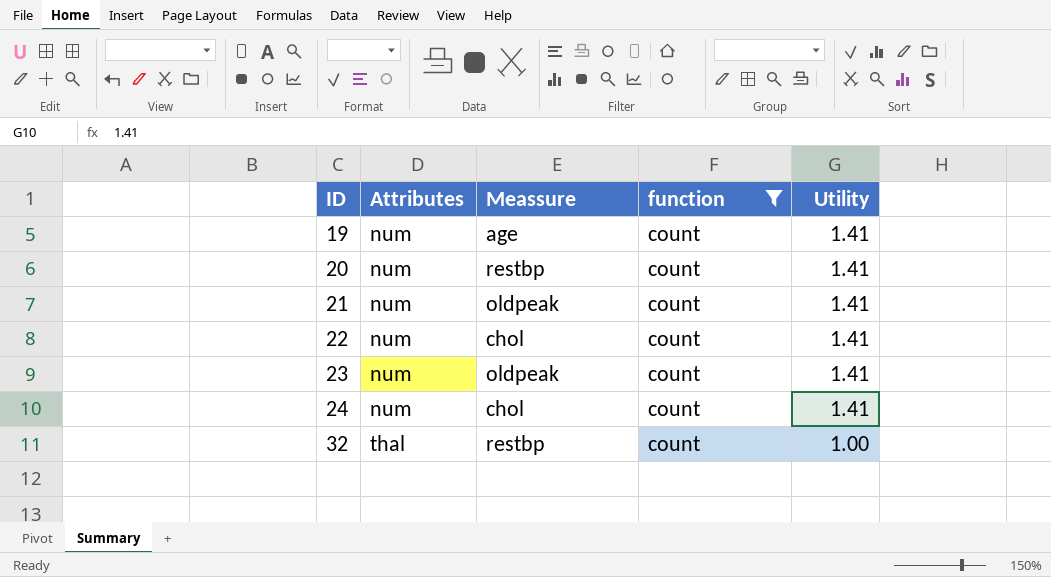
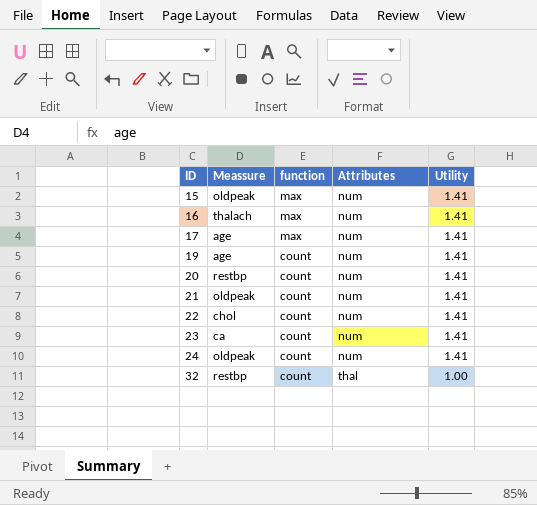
filter: function = count -> none
column Attributes | position: 2 -> 4
23 | Meassure: oldpeak -> ca
24 | Meassure: chol -> oldpeak

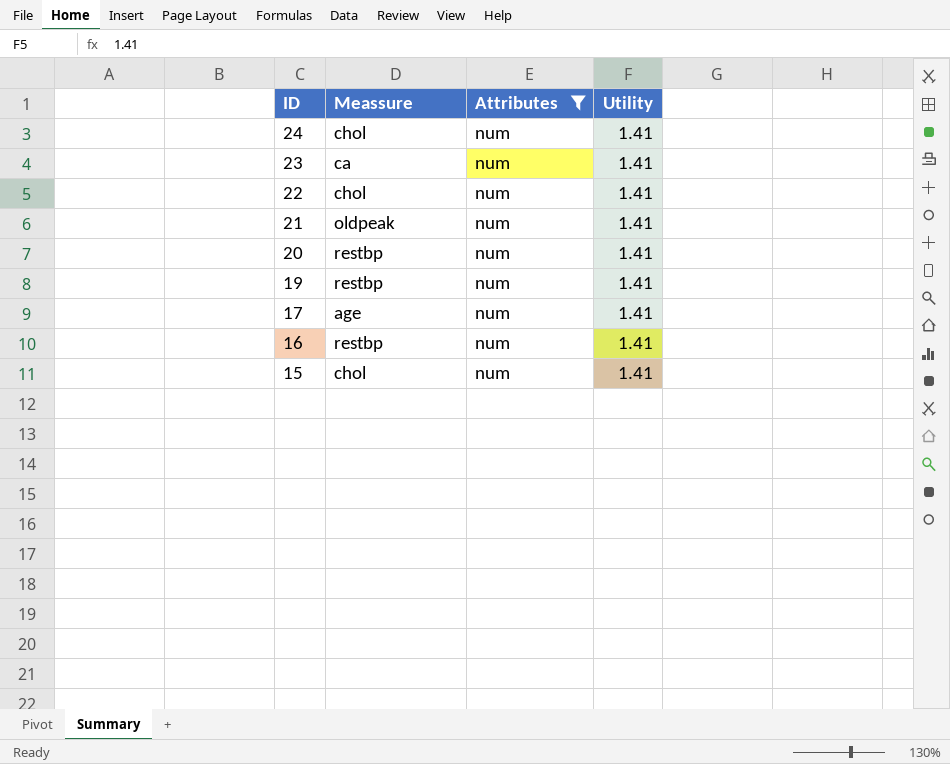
filter: none -> Attributes = num
row order: ID ascending -> ID descending
column function | position: 3 -> none
24 | Meassure: oldpeak -> chol
19 | Meassure: age -> restbp
16 | Meassure: thalach -> restbp
15 | Meassure: oldpeak -> chol

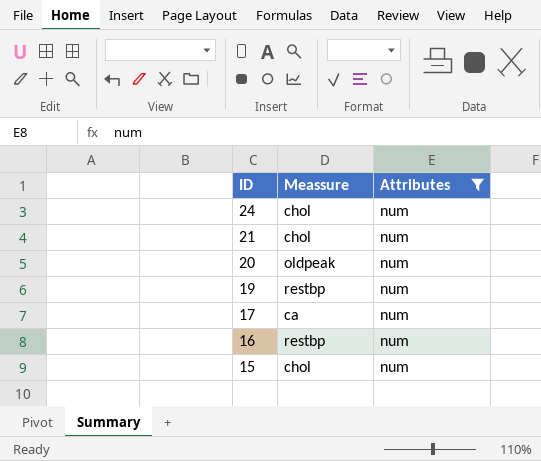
column Utility | position: 4 -> none
row 23: ca | num | 1.41 -> none
row 22: chol | num | 1.41 -> none
21 | Meassure: oldpeak -> chol
20 | Meassure: restbp -> oldpeak
17 | Meassure: age -> ca

